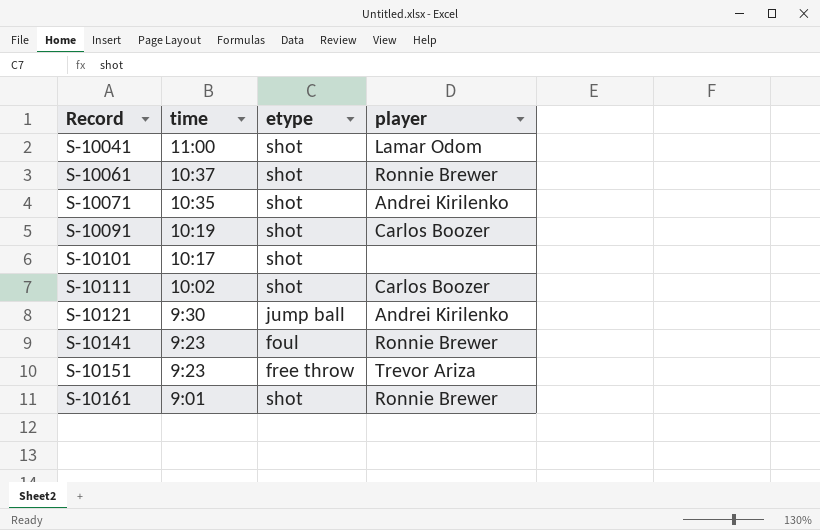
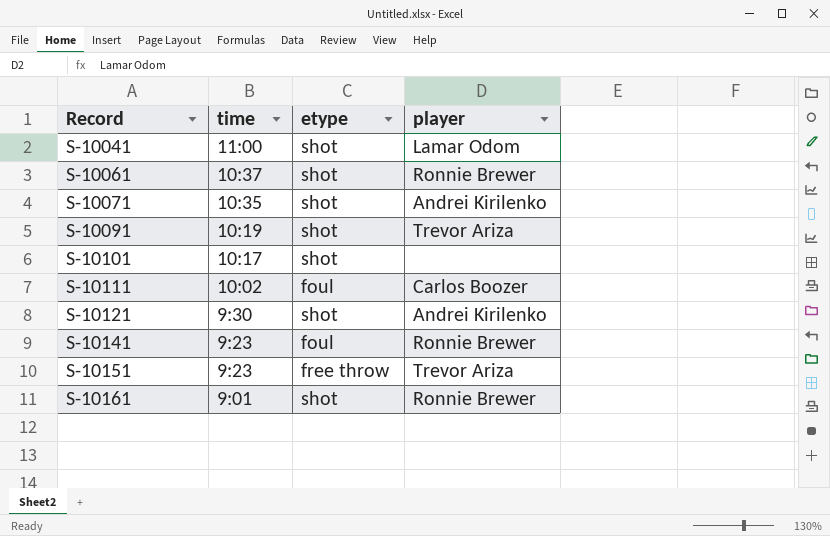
S-10091 | player: Carlos Boozer -> Trevor Ariza
S-10111 | etype: shot -> foul
S-10121 | etype: jump ball -> shot

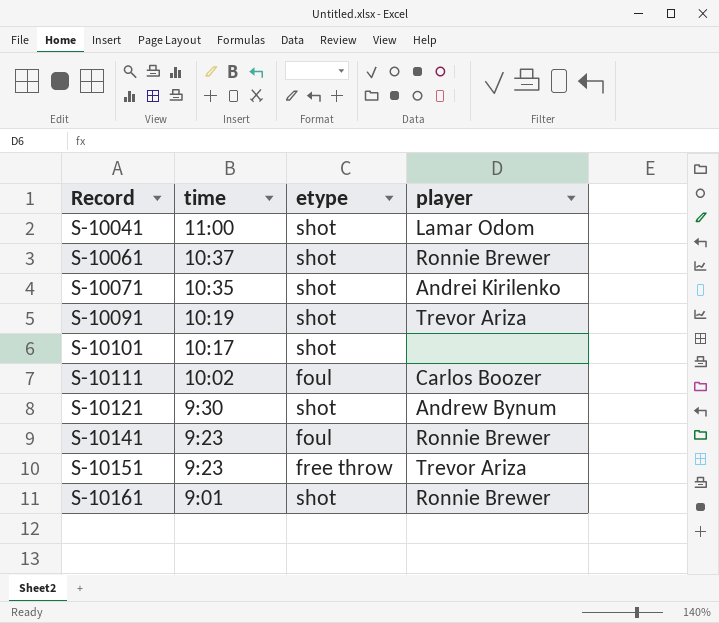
S-10121 | player: Andrei Kirilenko -> Andrew Bynum

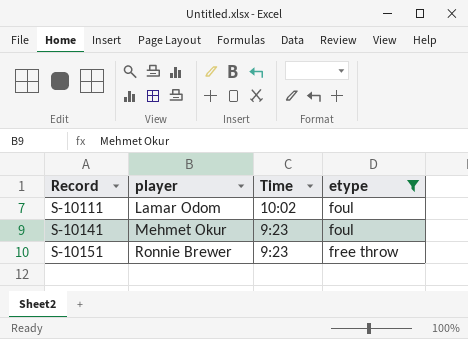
filter: none -> etype != shot
column player | position: 4 -> 2
column name: time -> Time
S-10111 | player: Carlos Boozer -> Lamar Odom
S-10141 | player: Ronnie Brewer -> Mehmet Okur
S-10151 | player: Trevor Ariza -> Ronnie Brewer

